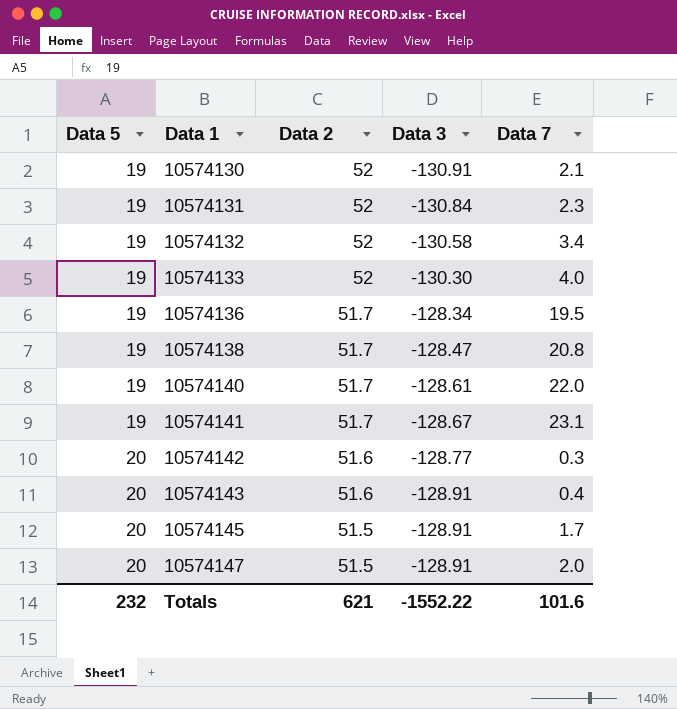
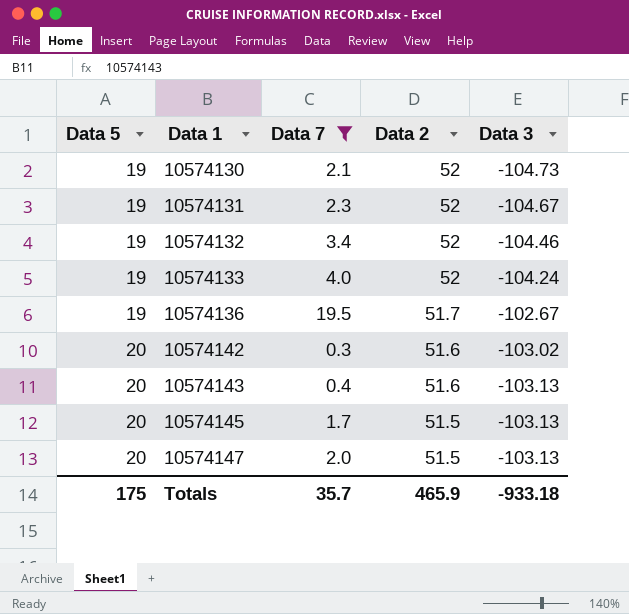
filter: none -> Data 7 <= 19.5
column Data 7 | position: 5 -> 3
10574130 | Data 3: -130.91 -> -104.73
10574131 | Data 3: -130.84 -> -104.67
10574132 | Data 3: -130.58 -> -104.46
10574133 | Data 3: -130.30 -> -104.24
10574136 | Data 3: -128.34 -> -102.67
10574142 | Data 3: -128.77 -> -103.02
10574143 | Data 3: -128.91 -> -103.13
10574145 | Data 3: -128.91 -> -103.13
10574147 | Data 3: -128.91 -> -103.13
Totals | Data 5: 232 -> 175
Totals | Data 7: 101.6 -> 35.7
Totals | Data 2: 621 -> 465.9
Totals | Data 3: -1552.22 -> -933.18

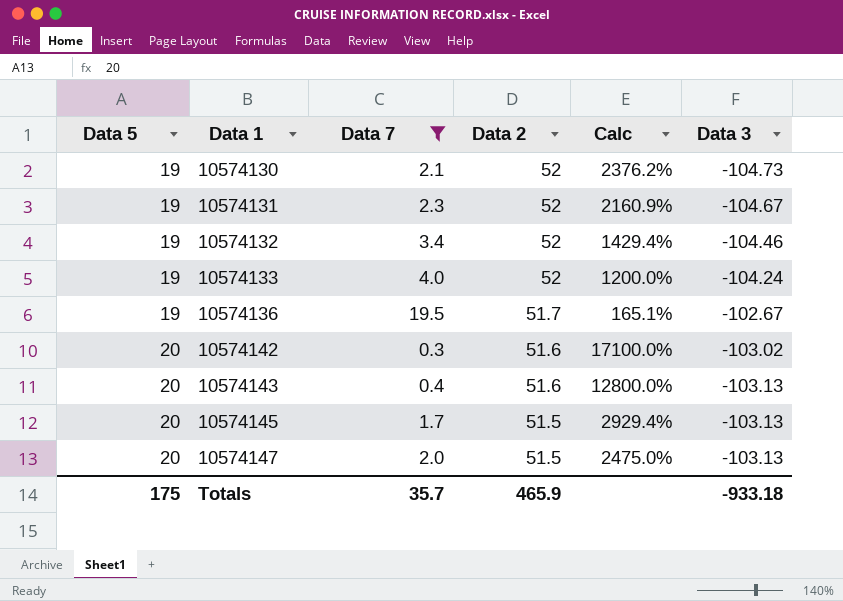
column Calc | formula: none -> ([Data 2] - [Data 7]) / [Data 7]

